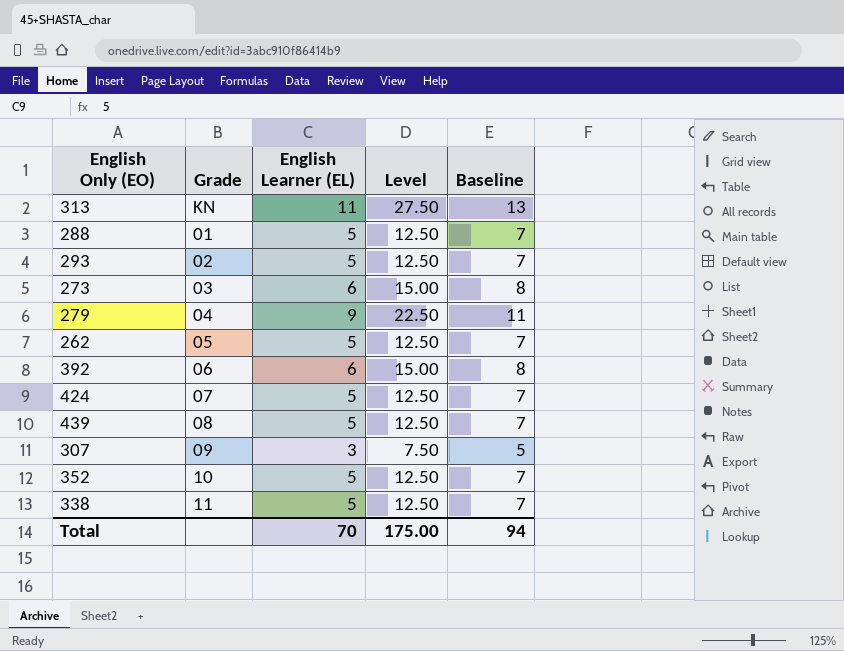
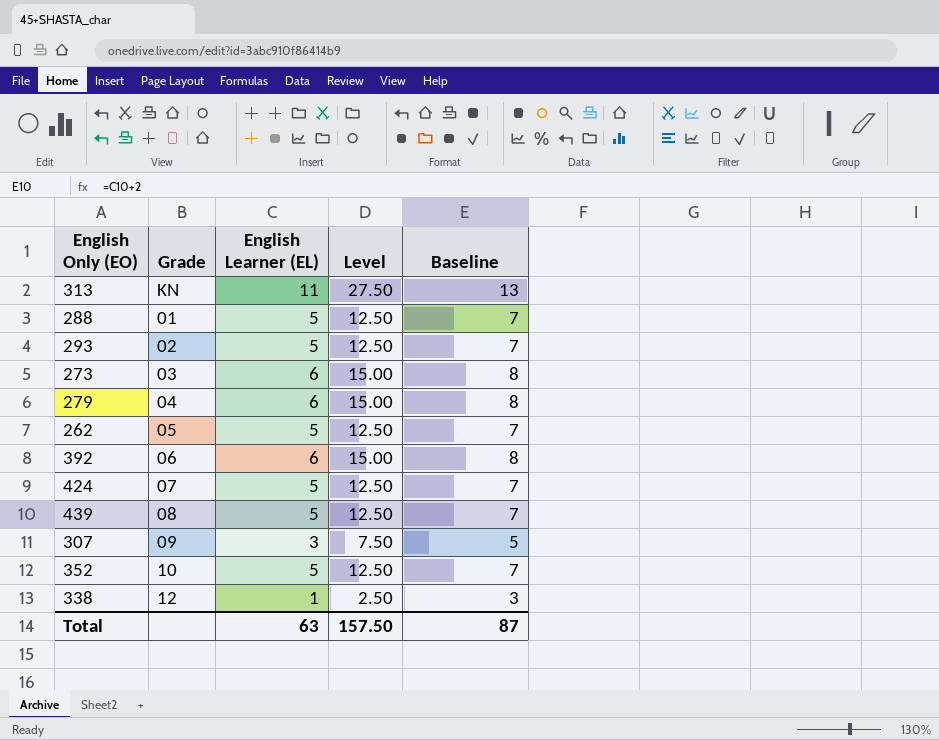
279 | English Learner (EL): 9 -> 6
279 | Level: 22.50 -> 15.00
279 | Baseline: 11 -> 8
338 | Grade: 11 -> 12
338 | English Learner (EL): 5 -> 1
338 | Level: 12.50 -> 2.50
338 | Baseline: 7 -> 3
Total | English Learner (EL): 70 -> 63
Total | Level: 175.00 -> 157.50
Total | Baseline: 94 -> 87

